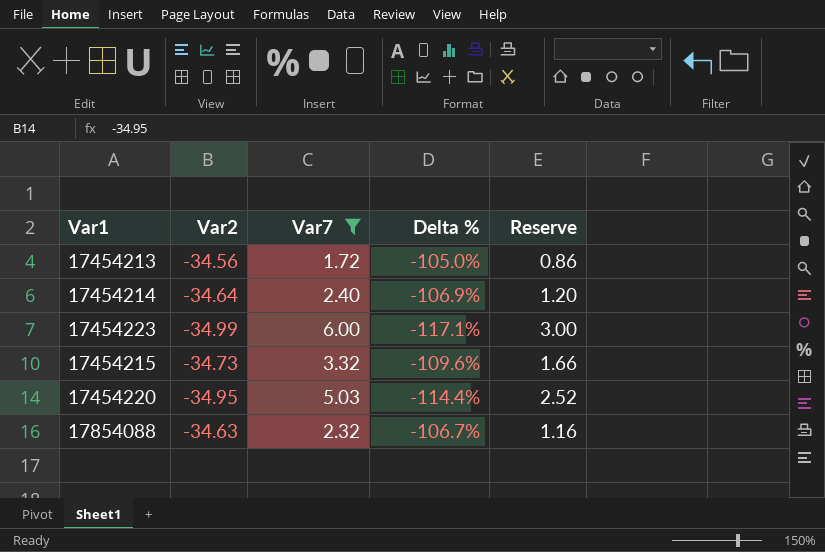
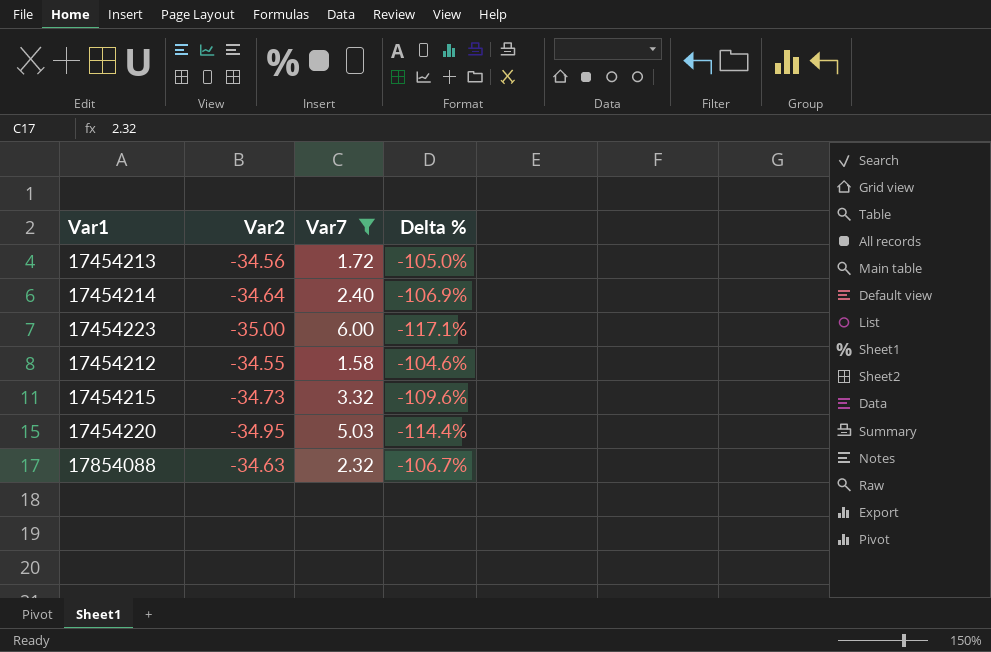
column Reserve | formula: [Var7] * 0.5 -> none
17454223 | Var2: -34.99 -> -35.00
row 17454212: none -> -34.55 | 1.58 | -104.6%

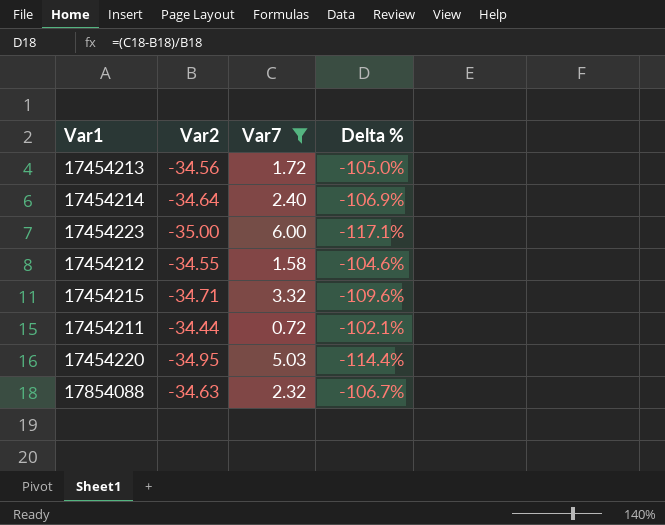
17454215 | Var2: -34.73 -> -34.71
row 17454211: none -> -34.44 | 0.72 | -102.1%

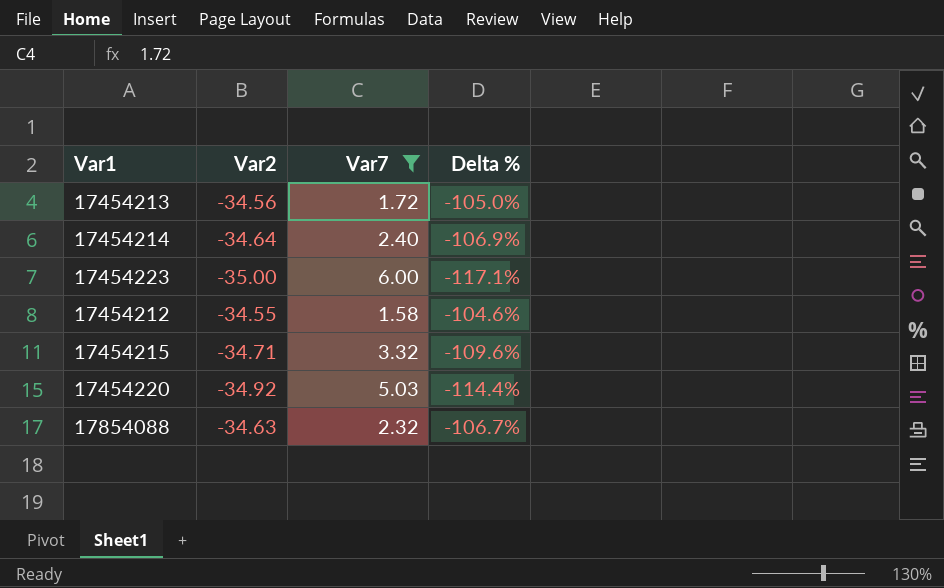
row 17454211: -34.44 | 0.72 | -102.1% -> none
17454220 | Var2: -34.95 -> -34.92

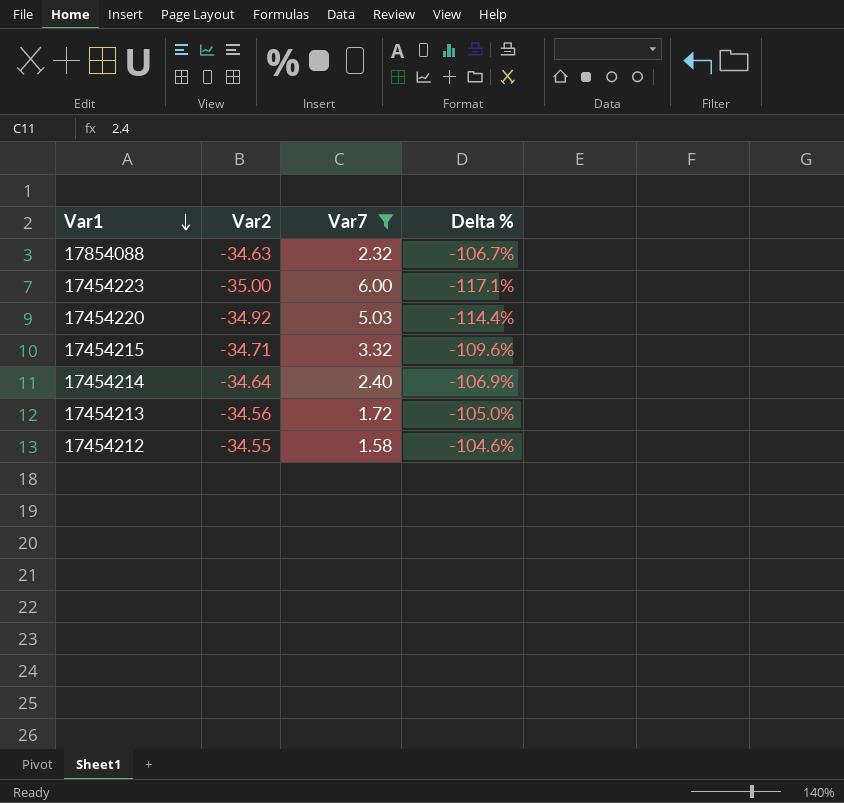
row order: none -> Var1 descending

